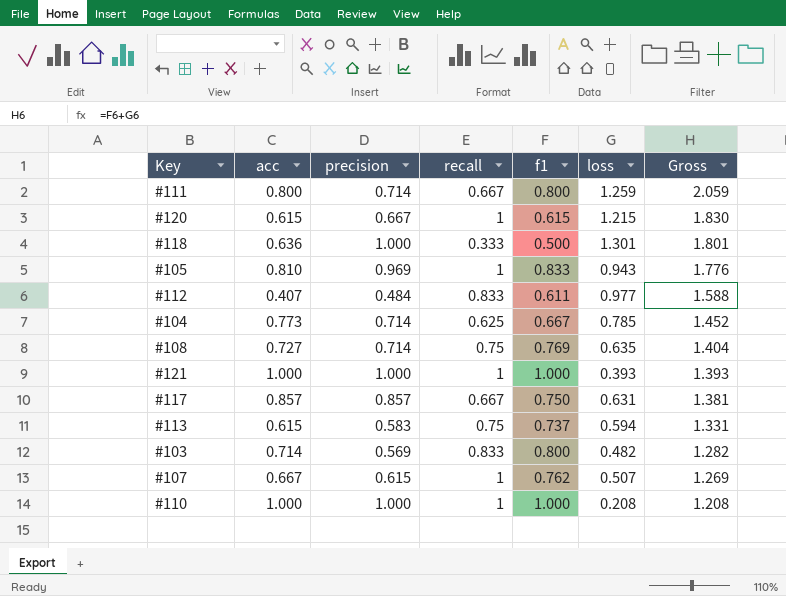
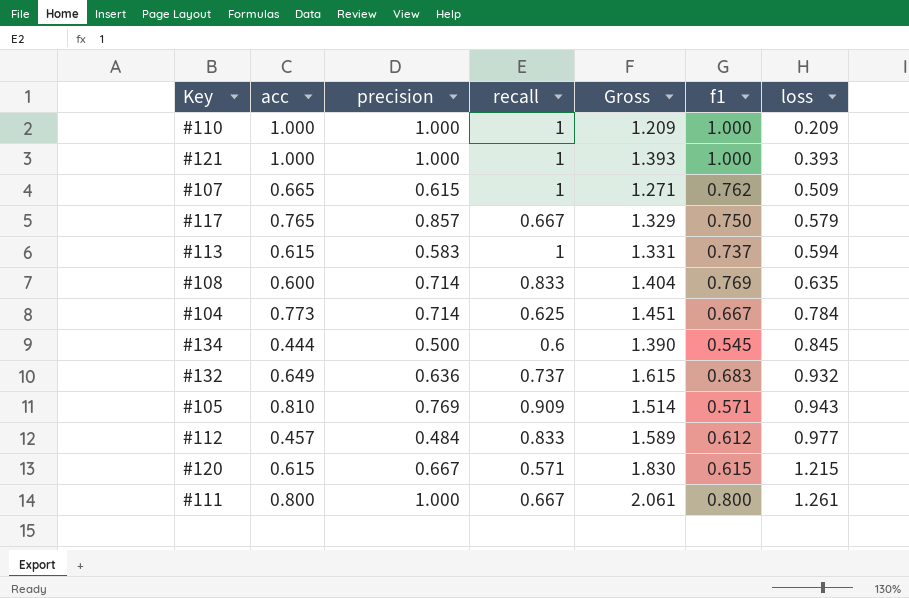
row order: Gross descending -> loss ascending
column Gross | position: 7 -> 5
row #118: 0.636 | 1.000 | 0.333 | 0.500 | 1.301 | 1.801 -> none
row #103: 0.714 | 0.569 | 0.833 | 0.800 | 0.482 | 1.282 -> none
#110 | Gross: 1.208 -> 1.209
#110 | loss: 0.208 -> 0.209
#107 | acc: 0.667 -> 0.665
#107 | Gross: 1.269 -> 1.271
#107 | loss: 0.507 -> 0.509
#117 | acc: 0.857 -> 0.765
#117 | Gross: 1.381 -> 1.329
#117 | loss: 0.631 -> 0.579
#113 | recall: 0.75 -> 1
#108 | acc: 0.727 -> 0.600
#108 | recall: 0.75 -> 0.833
#104 | Gross: 1.452 -> 1.451
#104 | loss: 0.785 -> 0.784
row #134: none -> 0.444 | 0.500 | 0.6 | 1.390 | 0.545 | 0.845
row #132: none -> 0.649 | 0.636 | 0.737 | 1.615 | 0.683 | 0.932
#105 | precision: 0.969 -> 0.769
#105 | recall: 1 -> 0.909
#105 | Gross: 1.776 -> 1.514
#105 | f1: 0.833 -> 0.571
#112 | acc: 0.407 -> 0.457
#112 | Gross: 1.588 -> 1.589
#112 | f1: 0.611 -> 0.612
#120 | recall: 1 -> 0.571
#111 | precision: 0.714 -> 1.000
#111 | Gross: 2.059 -> 2.061
#111 | loss: 1.259 -> 1.261

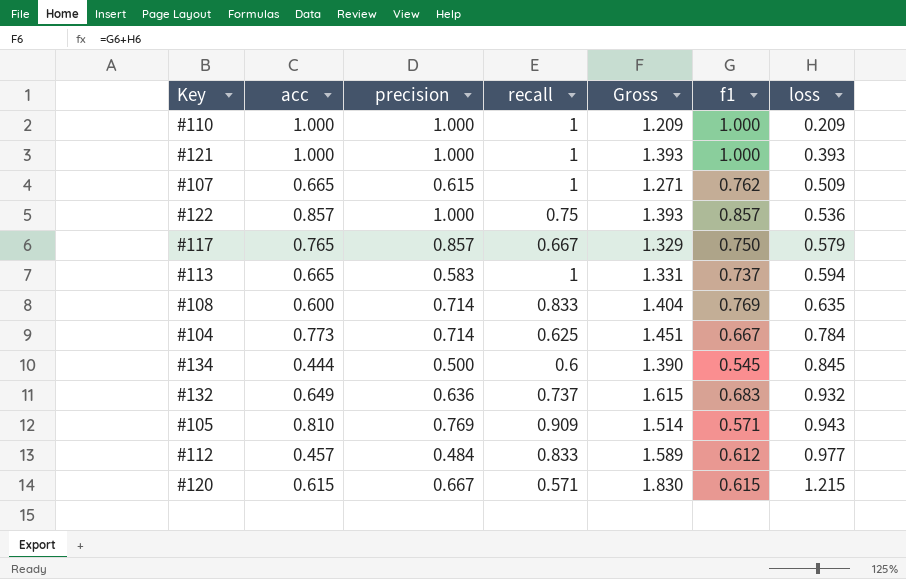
row #111: 0.800 | 1.000 | 0.667 | 2.061 | 0.800 | 1.261 -> none
row #122: none -> 0.857 | 1.000 | 0.75 | 1.393 | 0.857 | 0.536
#113 | acc: 0.615 -> 0.665

